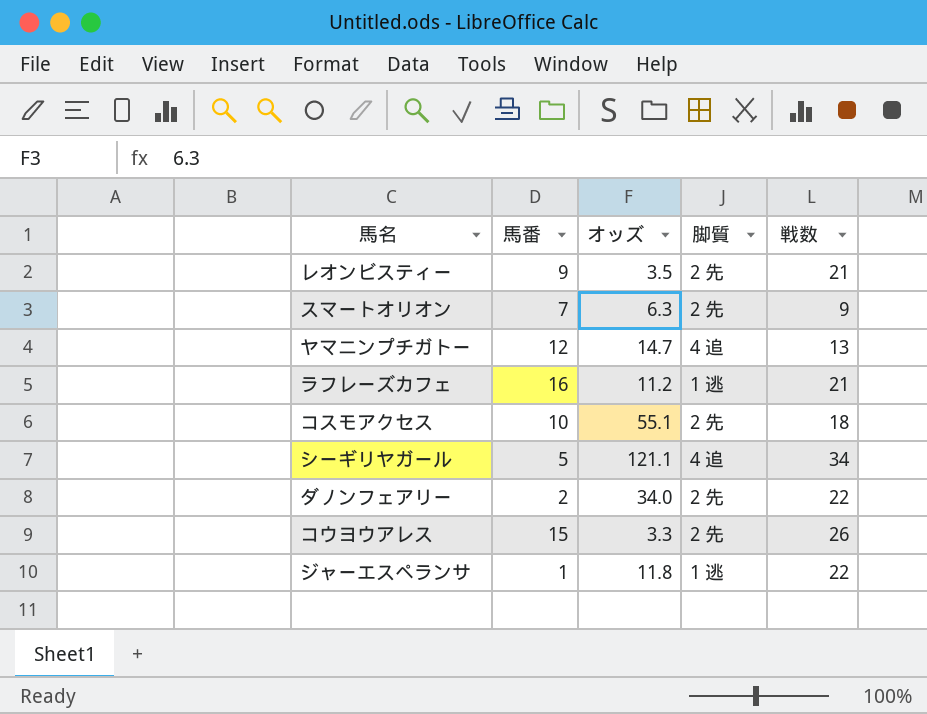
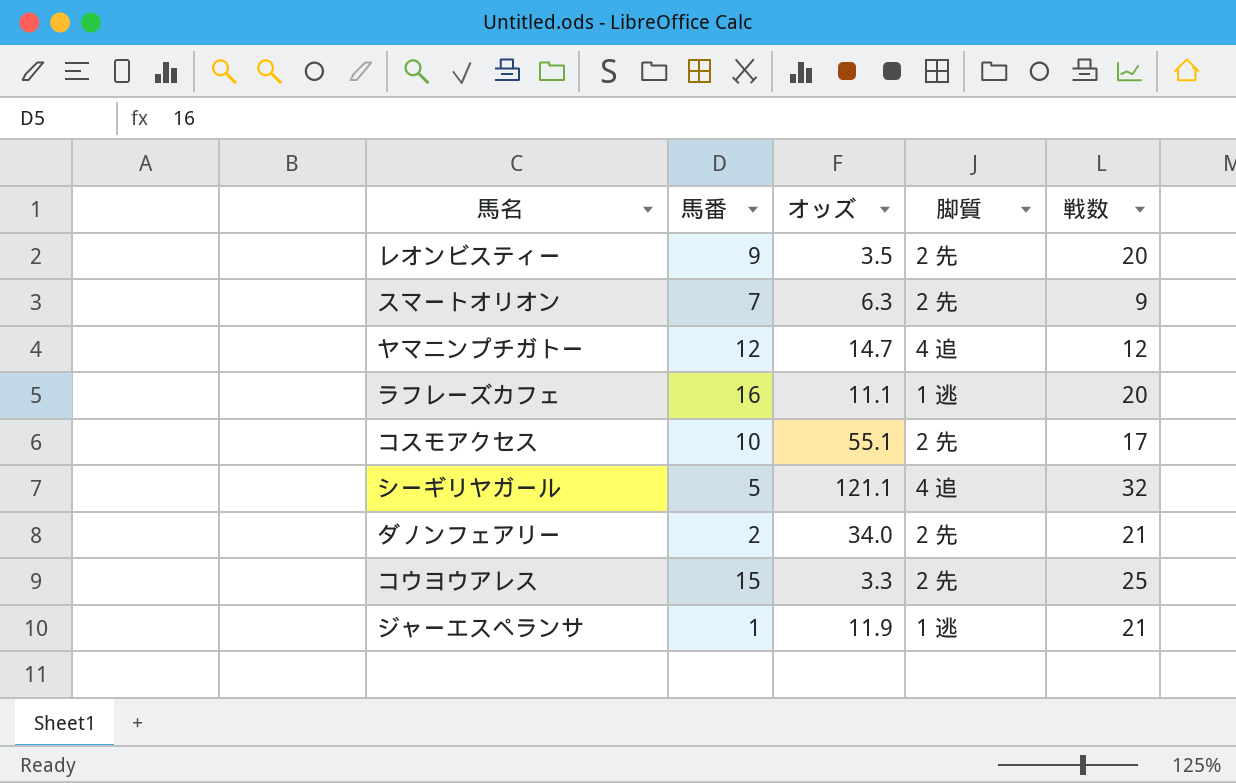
レオンビスティー | 戦数: 21 -> 20
ヤマニンプチガトー | 戦数: 13 -> 12
ラフレーズカフェ | オッズ: 11.2 -> 11.1
ラフレーズカフェ | 戦数: 21 -> 20
コスモアクセス | 戦数: 18 -> 17
シーギリヤガール | 戦数: 34 -> 32
ダノンフェアリー | 戦数: 22 -> 21
コウヨウアレス | 戦数: 26 -> 25
ジャーエスペランサ | オッズ: 11.8 -> 11.9
ジャーエスペランサ | 戦数: 22 -> 21

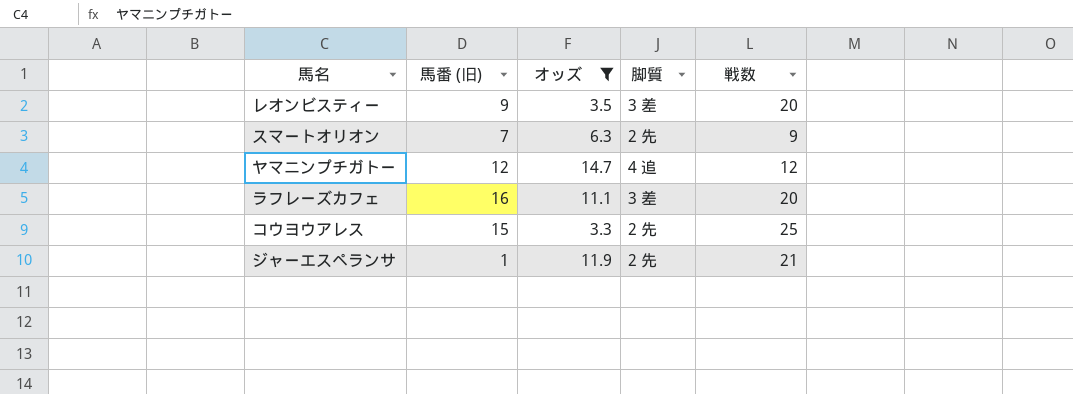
filter: none -> オッズ <= 14.7
column name: 馬番 -> 馬番 (旧)
レオンビスティー | 脚質: 2 先 -> 3 差
ラフレーズカフェ | 脚質: 1 逃 -> 3 差
ジャーエスペランサ | 脚質: 1 逃 -> 2 先

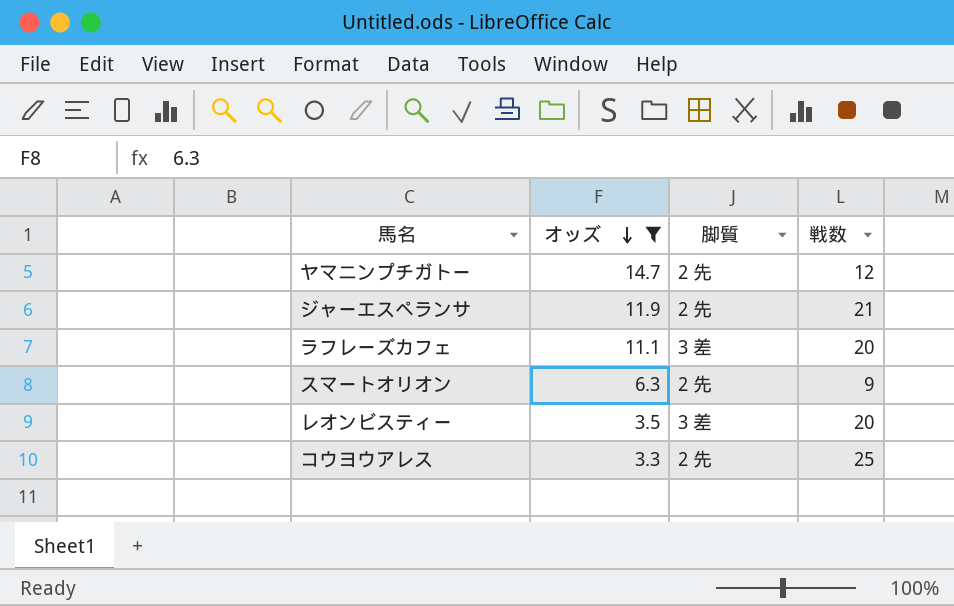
row order: none -> オッズ descending
column 馬番 (旧) | position: 2 -> none
ヤマニンプチガトー | 脚質: 4 追 -> 2 先

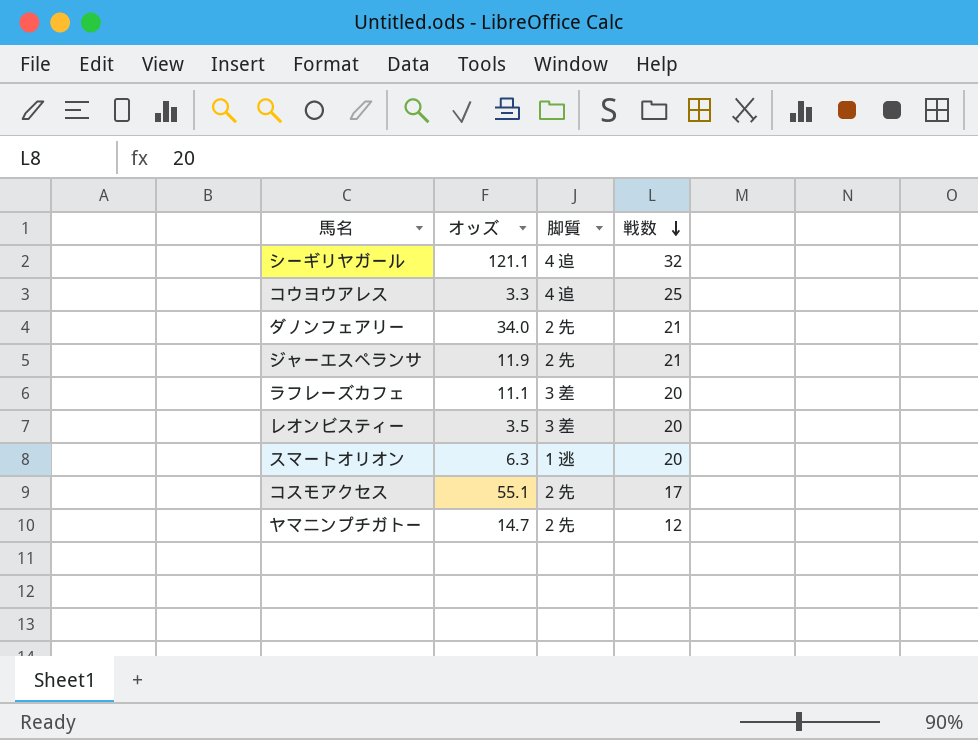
filter: オッズ <= 14.7 -> none
row order: オッズ descending -> 戦数 descending
コウヨウアレス | 脚質: 2 先 -> 4 追
スマートオリオン | 脚質: 2 先 -> 1 逃
スマートオリオン | 戦数: 9 -> 20

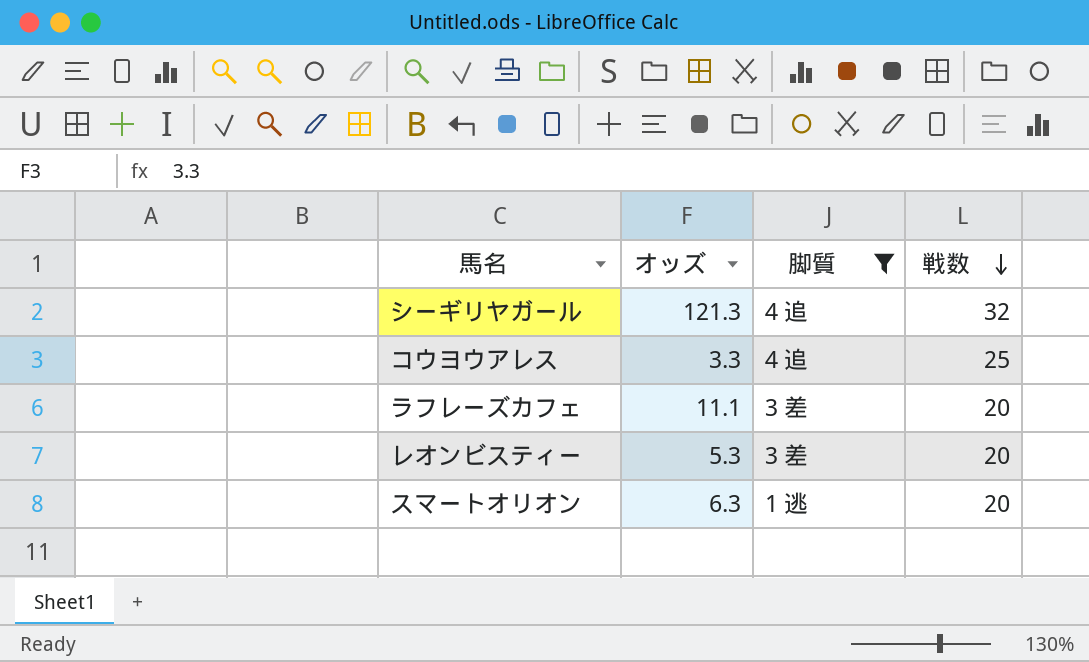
filter: none -> 脚質 != 2 先
シーギリヤガール | オッズ: 121.1 -> 121.3
レオンビスティー | オッズ: 3.5 -> 5.3

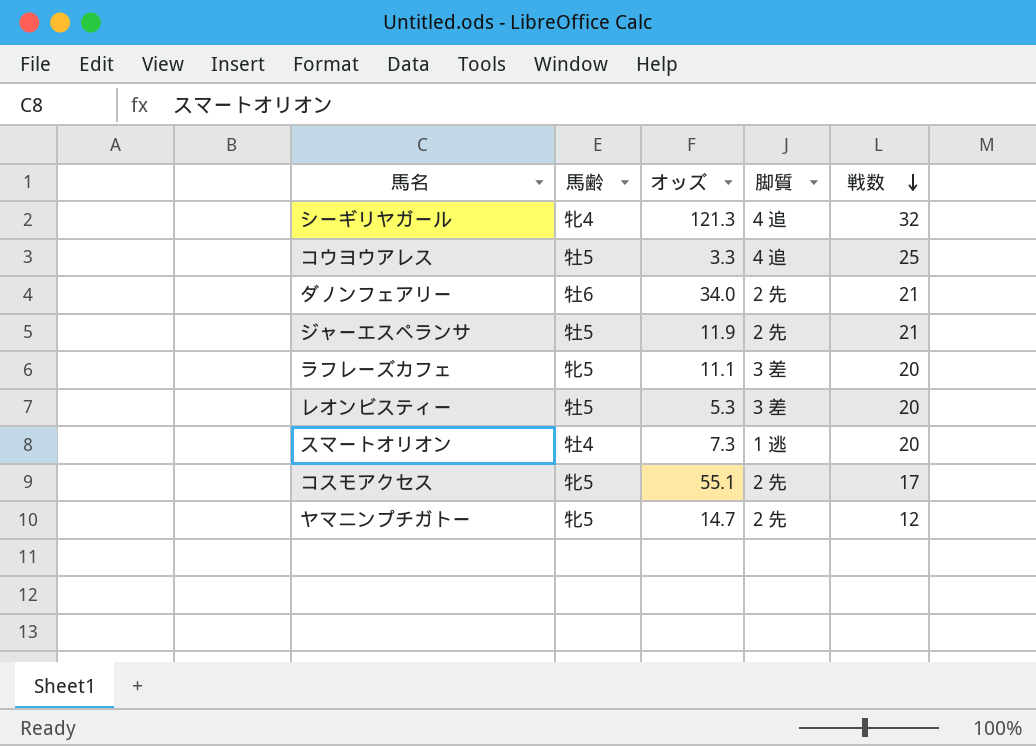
filter: 脚質 != 2 先 -> none
column 馬齢 | position: none -> 2
スマートオリオン | オッズ: 6.3 -> 7.3

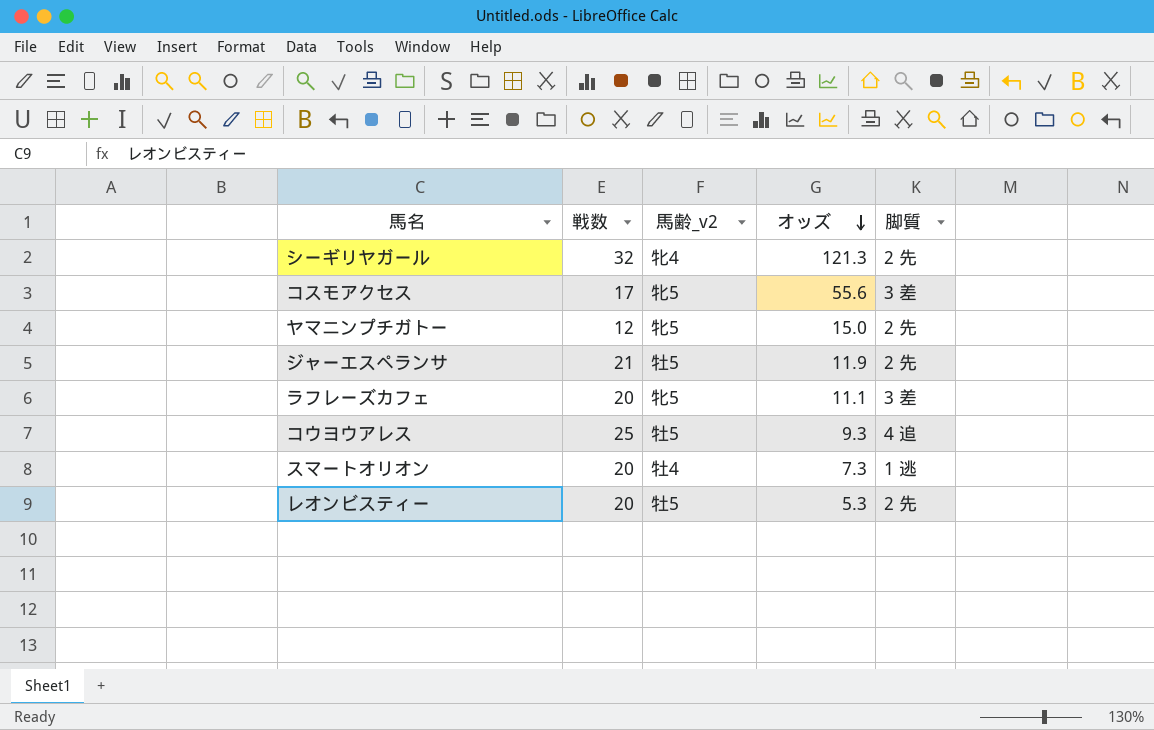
row order: 戦数 descending -> オッズ descending
column 戦数 | position: 5 -> 2
column name: 馬齢 -> 馬齢_v2
row ダノンフェアリー: 牡6 | 34.0 | 2 先 | 21 -> none
シーギリヤガール | 脚質: 4 追 -> 2 先
コスモアクセス | オッズ: 55.1 -> 55.6
コスモアクセス | 脚質: 2 先 -> 3 差
ヤマニンプチガトー | オッズ: 14.7 -> 15.0
コウヨウアレス | オッズ: 3.3 -> 9.3
レオンビスティー | 脚質: 3 差 -> 2 先

